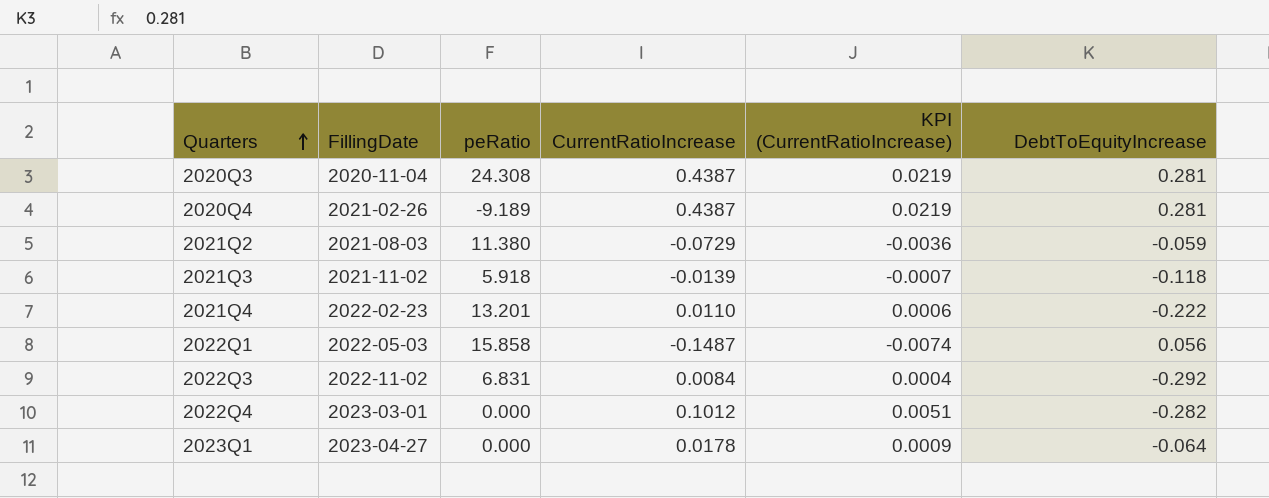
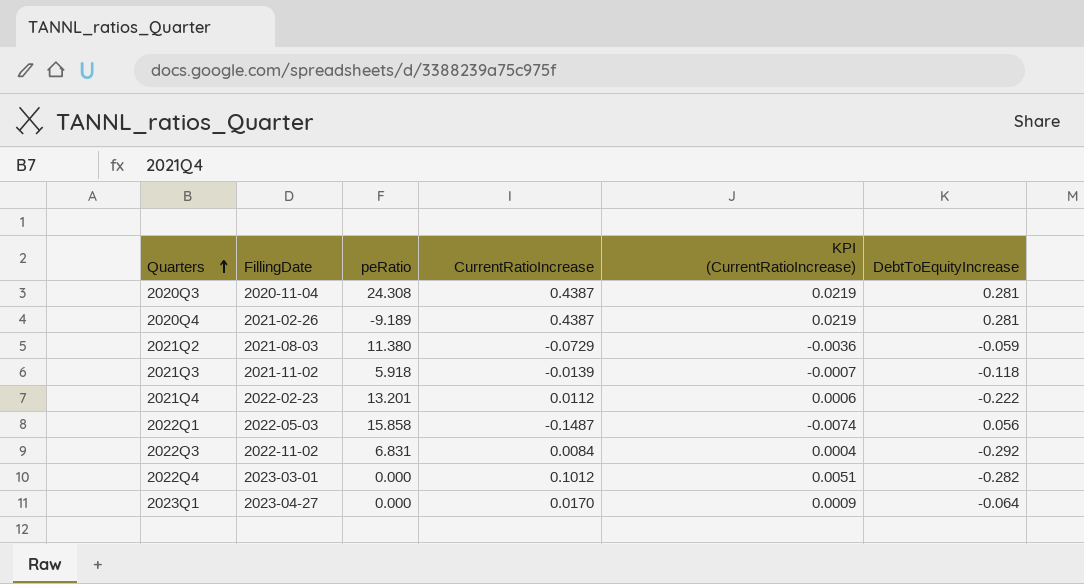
2021Q4 | CurrentRatioIncrease: 0.0110 -> 0.0112
2023Q1 | CurrentRatioIncrease: 0.0178 -> 0.0170

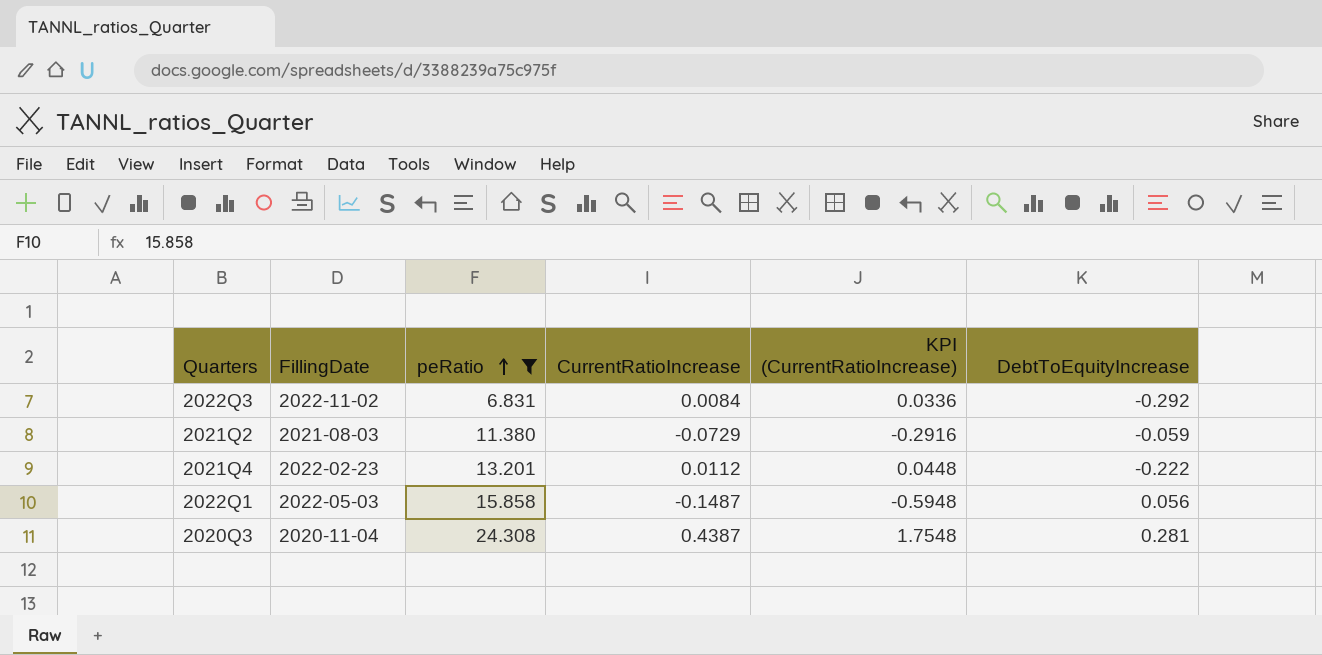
filter: none -> peRatio >= 6.831
row order: Quarters ascending -> peRatio ascending
column KPI (CurrentRatioIncrease) | formula: [CurrentRatioIncrease] * 0.05 -> [CurrentRatioIncrease] * 4

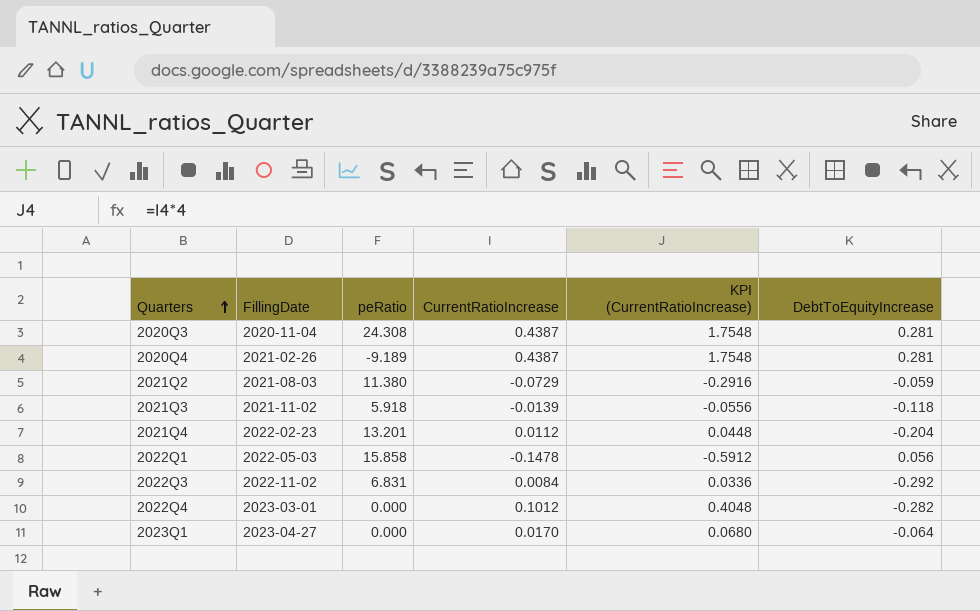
filter: peRatio >= 6.831 -> none
row order: peRatio ascending -> Quarters ascending
2021Q4 | DebtToEquityIncrease: -0.222 -> -0.204
2022Q1 | CurrentRatioIncrease: -0.1487 -> -0.1478
2022Q1 | KPI (CurrentRatioIncrease): -0.5948 -> -0.5912

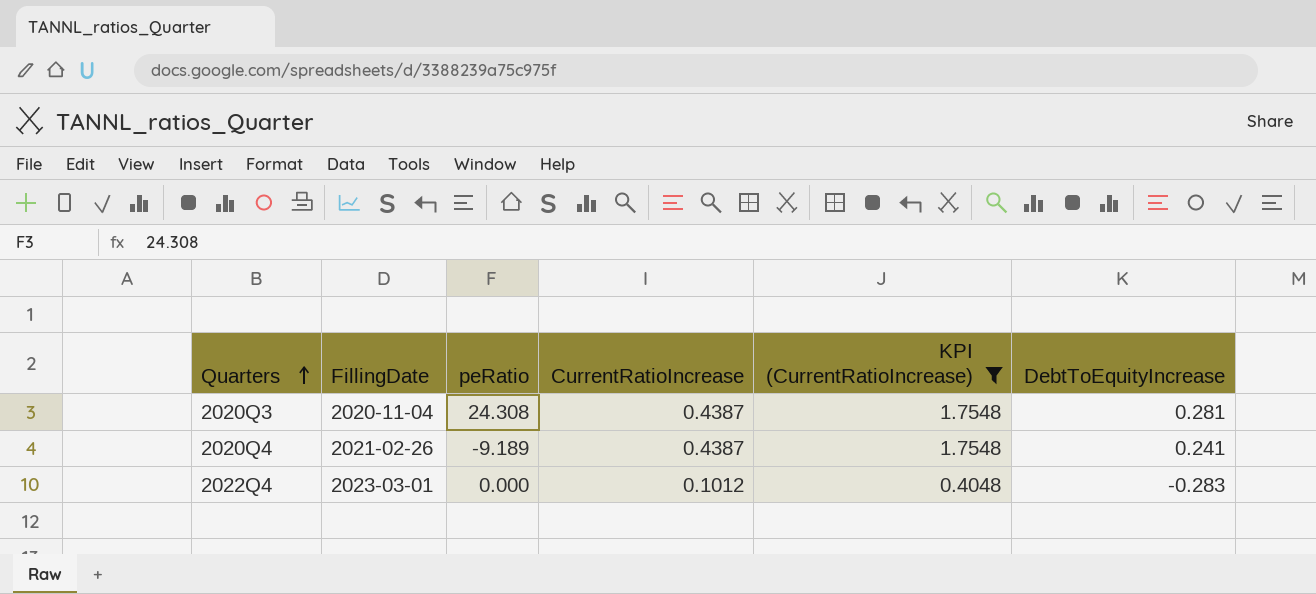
filter: none -> KPI (CurrentRatioIncrease) >= 0.4048
2020Q4 | DebtToEquityIncrease: 0.281 -> 0.241
2022Q4 | DebtToEquityIncrease: -0.282 -> -0.283

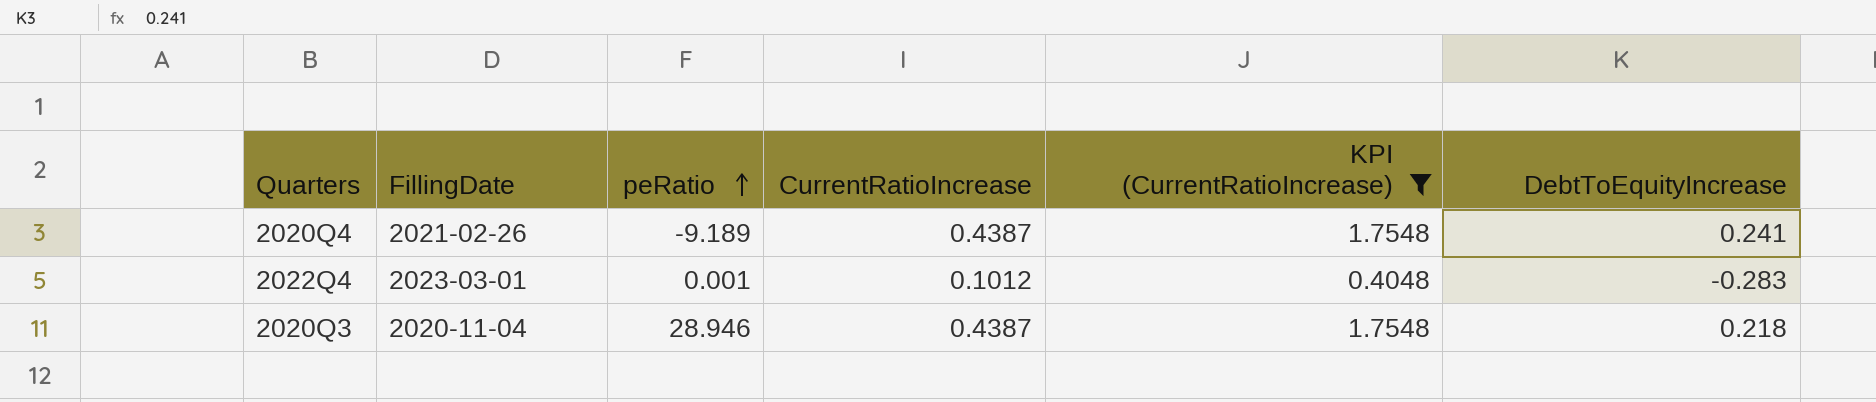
row order: Quarters ascending -> peRatio ascending
2022Q4 | peRatio: 0.000 -> 0.001
2020Q3 | peRatio: 24.308 -> 28.946
2020Q3 | DebtToEquityIncrease: 0.281 -> 0.218

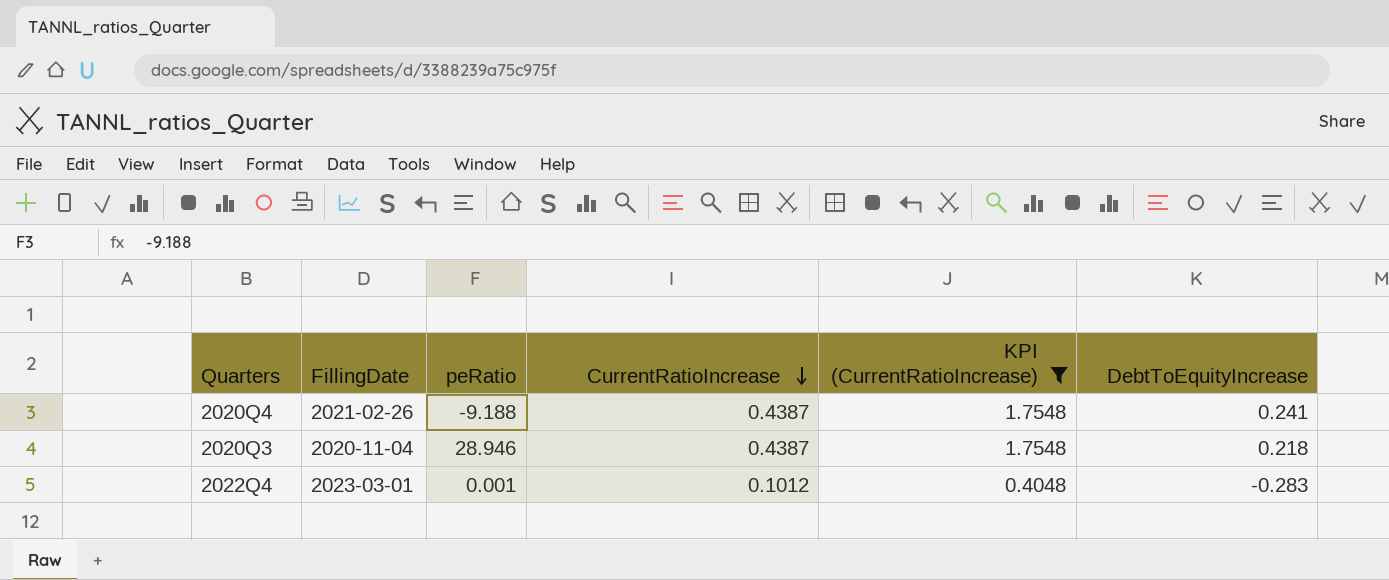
row order: peRatio ascending -> CurrentRatioIncrease descending
2020Q4 | peRatio: -9.189 -> -9.188

